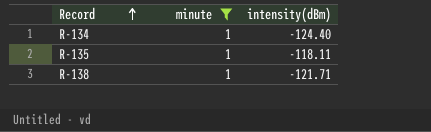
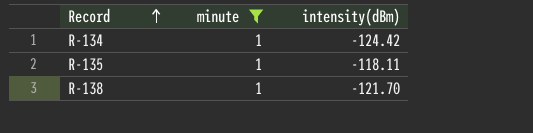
R-134 | intensity(dBm): -124.40 -> -124.42
R-138 | intensity(dBm): -121.71 -> -121.70

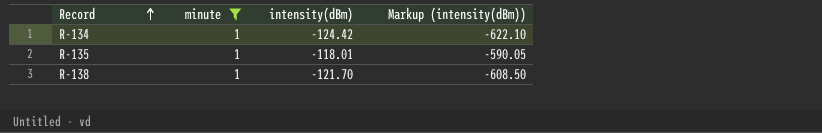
column Markup (intensity(dBm)) | formula: none -> [intensity(dBm)] * 5
R-135 | intensity(dBm): -118.11 -> -118.01

